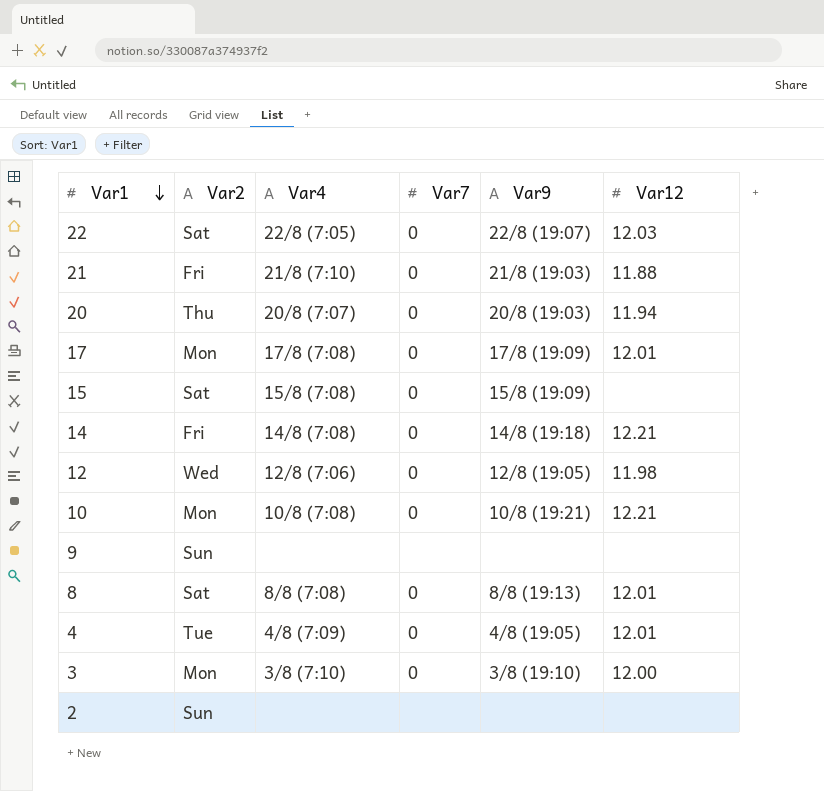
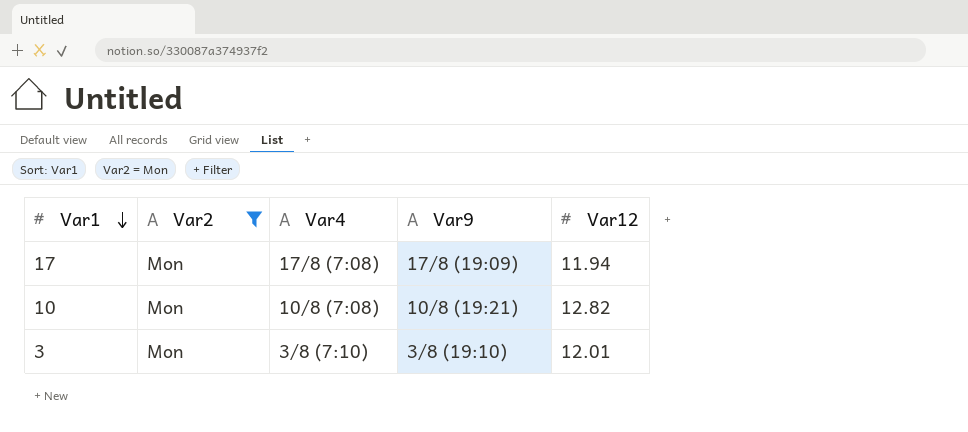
filter: none -> Var2 = Mon
column Var7 | position: 4 -> none
17 | Var12: 12.01 -> 11.94
10 | Var12: 12.21 -> 12.82
3 | Var12: 12.00 -> 12.01

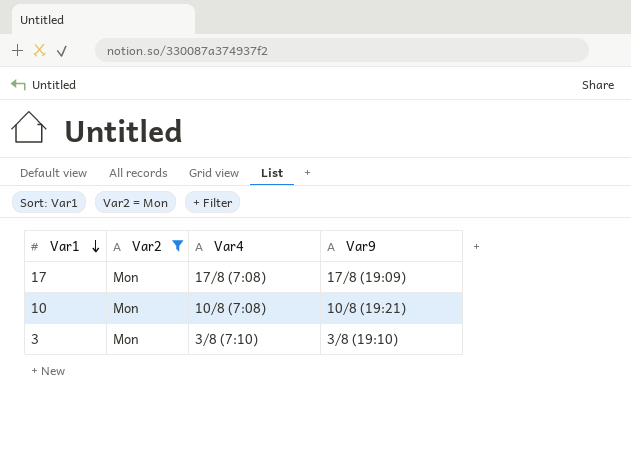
column Var12 | position: 5 -> none

